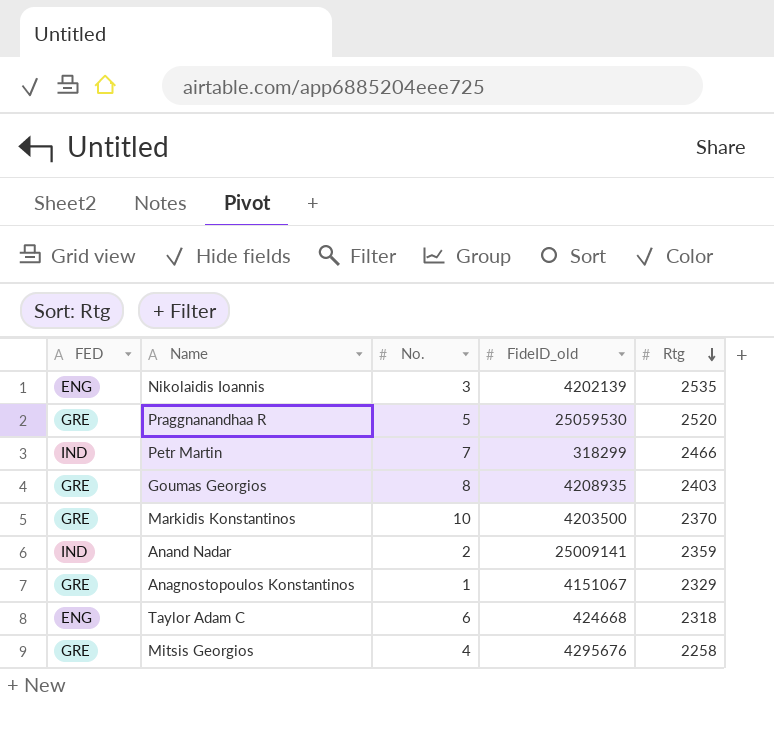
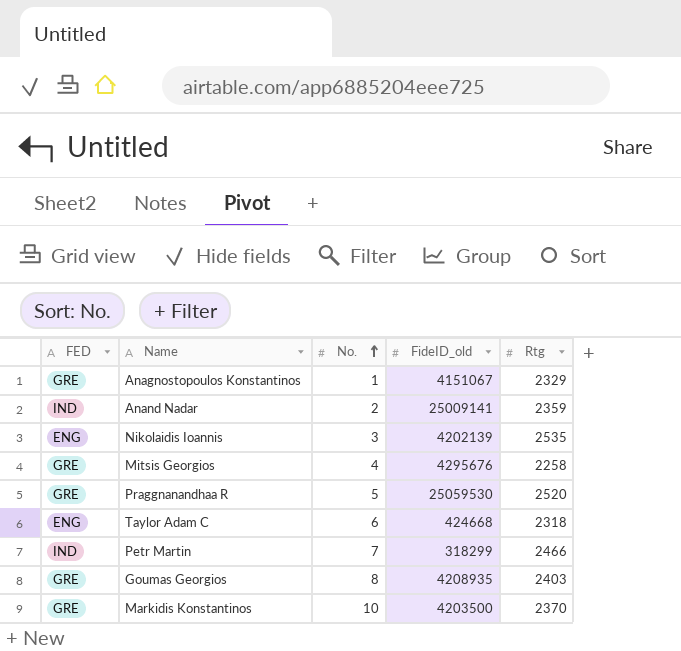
row order: Rtg descending -> No. ascending

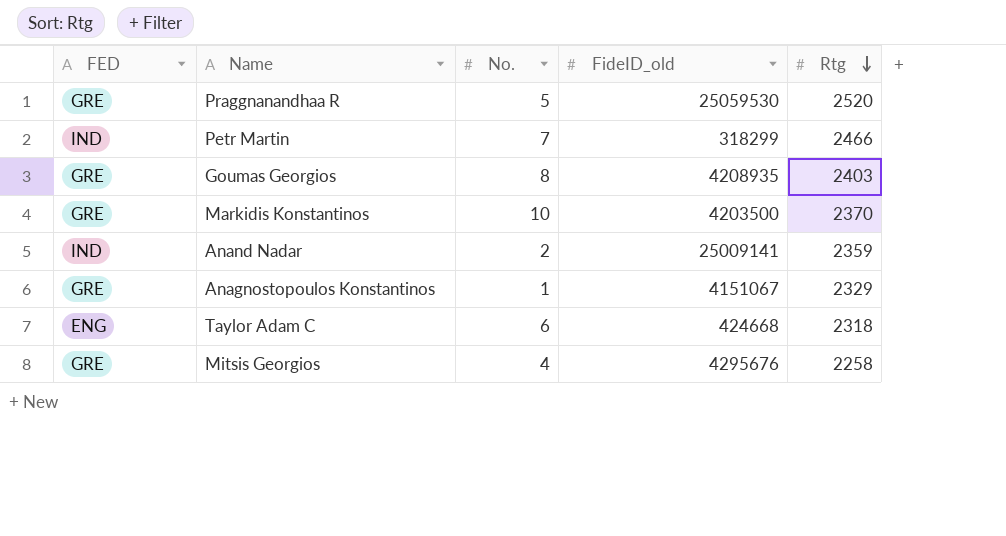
row order: No. ascending -> Rtg descending
row Nikolaidis Ioannis: ENG | 3 | 4202139 | 2535 -> none

